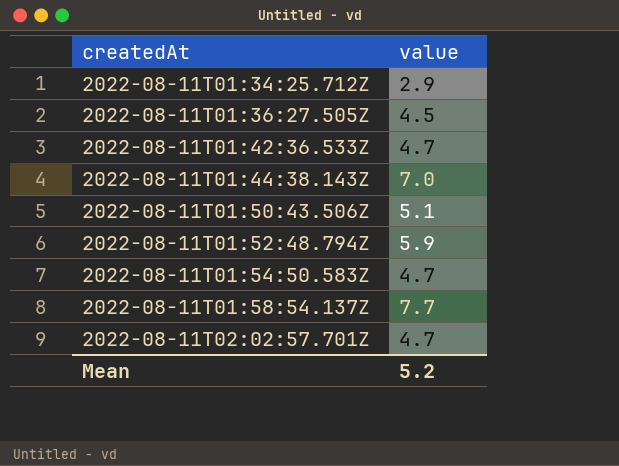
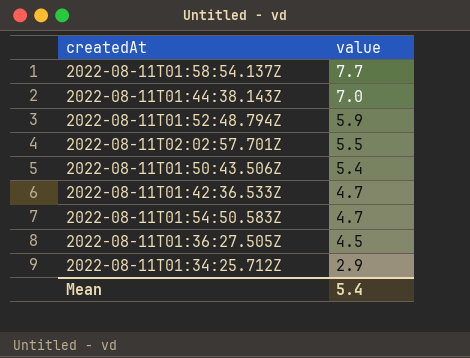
row order: createdAt ascending -> value descending
2022-08-11T02:02:57.701Z | value: 4.7 -> 5.5
2022-08-11T01:50:43.506Z | value: 5.1 -> 5.4
Mean | value: 5.2 -> 5.4

